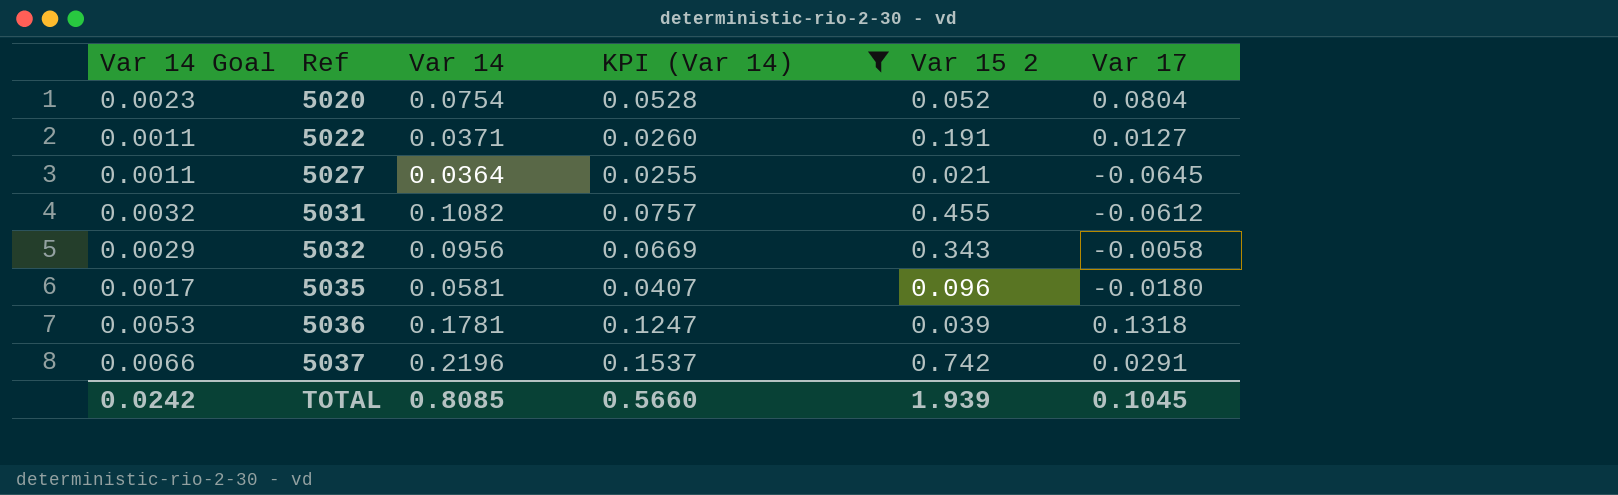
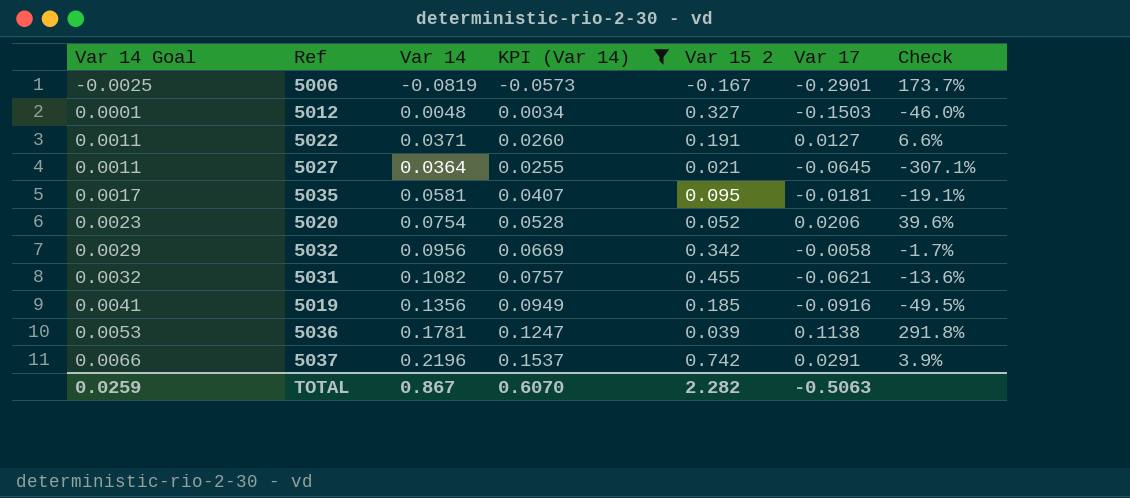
row order: Ref ascending -> Var 14 Goal ascending
column Check | formula: none -> [Var 17] / [Var 15 2]
row 5006: none -> -0.0025 | -0.0819 | -0.0573 | -0.167 | -0.2901 | 173.7%
row 5012: none -> 0.0001 | 0.0048 | 0.0034 | 0.327 | -0.1503 | -46.0%
5035 | Var 15 2: 0.096 -> 0.095
5035 | Var 17: -0.0180 -> -0.0181
5020 | Var 17: 0.0804 -> 0.0206
5032 | Var 15 2: 0.343 -> 0.342
5031 | Var 17: -0.0612 -> -0.0621
row 5019: none -> 0.0041 | 0.1356 | 0.0949 | 0.185 | -0.0916 | -49.5%
5036 | Var 17: 0.1318 -> 0.1138
TOTAL | Var 14 Goal: 0.0242 -> 0.0259
TOTAL | Var 14: 0.8085 -> 0.867
TOTAL | KPI (Var 14): 0.5660 -> 0.6070
TOTAL | Var 15 2: 1.939 -> 2.282
TOTAL | Var 17: 0.1045 -> -0.5063

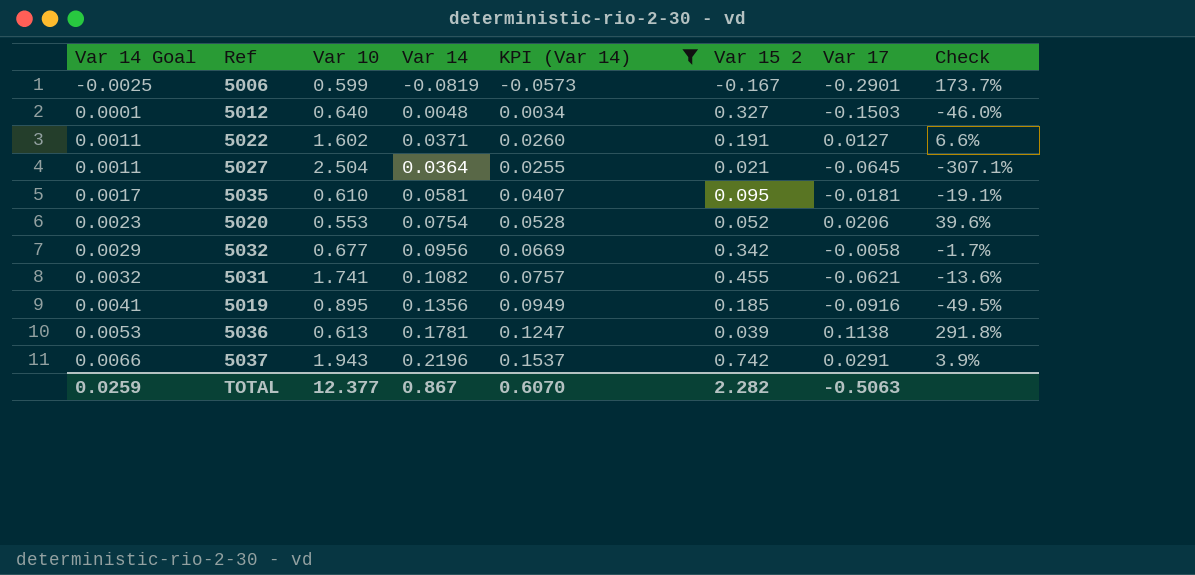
column Var 10 | position: none -> 3

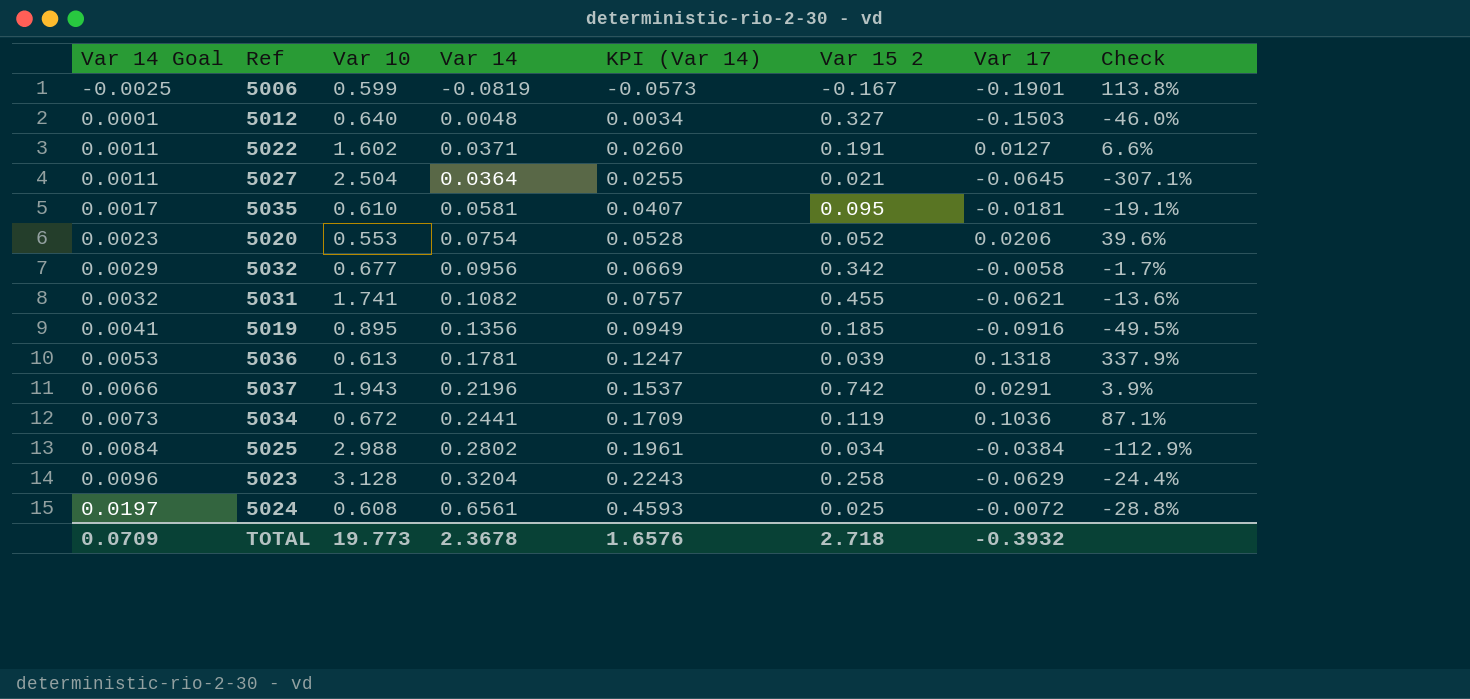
filter: KPI (Var 14) <= 0.1537 -> none
5006 | Var 17: -0.2901 -> -0.1901
5006 | Check: 173.7% -> 113.8%
5036 | Var 17: 0.1138 -> 0.1318
5036 | Check: 291.8% -> 337.9%
TOTAL | Var 14 Goal: 0.0259 -> 0.0709
TOTAL | Var 10: 12.377 -> 19.773
TOTAL | Var 14: 0.867 -> 2.3678
TOTAL | KPI (Var 14): 0.6070 -> 1.6576
TOTAL | Var 15 2: 2.282 -> 2.718
TOTAL | Var 17: -0.5063 -> -0.3932

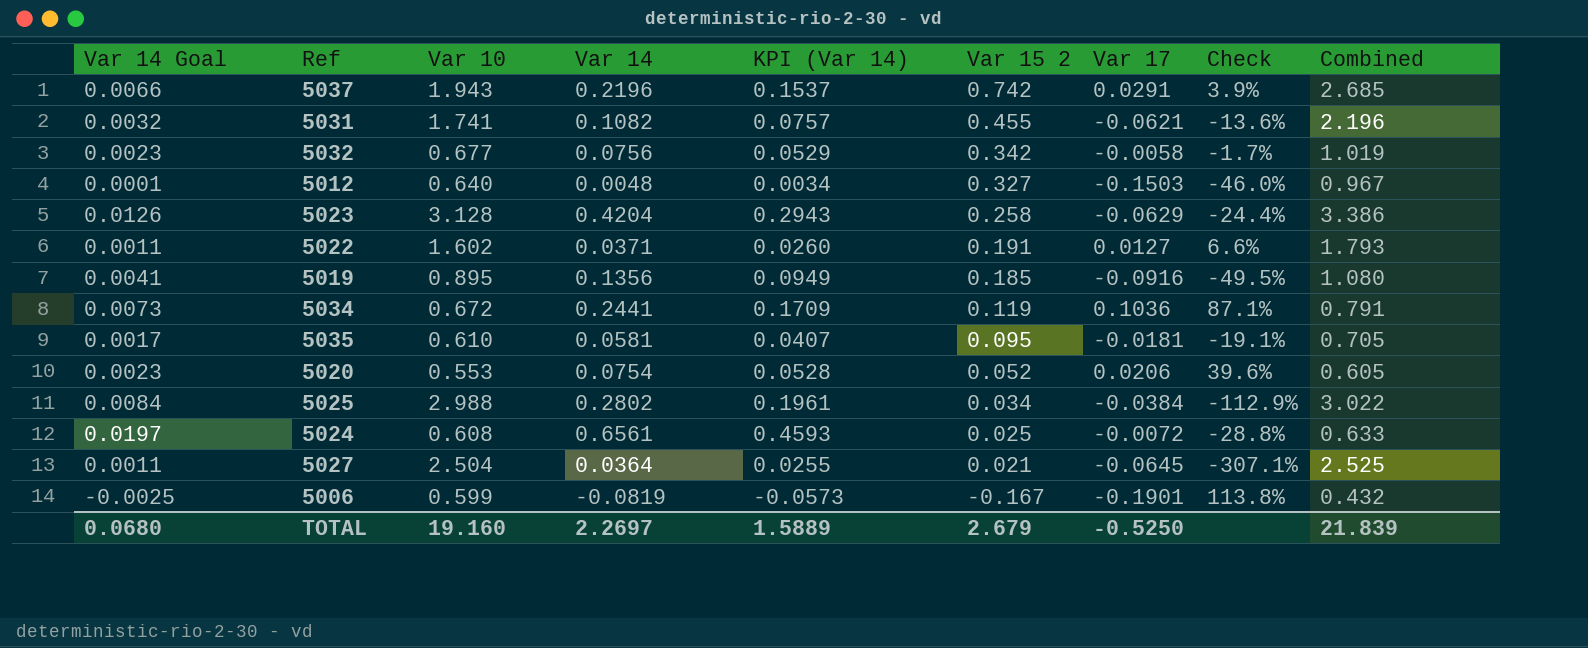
row order: Var 14 Goal ascending -> Var 15 2 descending
column Combined | formula: none -> [Var 10] + [Var 15 2]
row 5036: 0.0053 | 0.613 | 0.1781 | 0.1247 | 0.039 | 0.1318 | 337.9% -> none
5032 | Var 14 Goal: 0.0029 -> 0.0023
5032 | Var 14: 0.0956 -> 0.0756
5032 | KPI (Var 14): 0.0669 -> 0.0529
5023 | Var 14 Goal: 0.0096 -> 0.0126
5023 | Var 14: 0.3204 -> 0.4204
5023 | KPI (Var 14): 0.2243 -> 0.2943
TOTAL | Var 14 Goal: 0.0709 -> 0.0680
TOTAL | Var 10: 19.773 -> 19.160
TOTAL | Var 14: 2.3678 -> 2.2697
TOTAL | KPI (Var 14): 1.6576 -> 1.5889
TOTAL | Var 15 2: 2.718 -> 2.679
TOTAL | Var 17: -0.3932 -> -0.5250

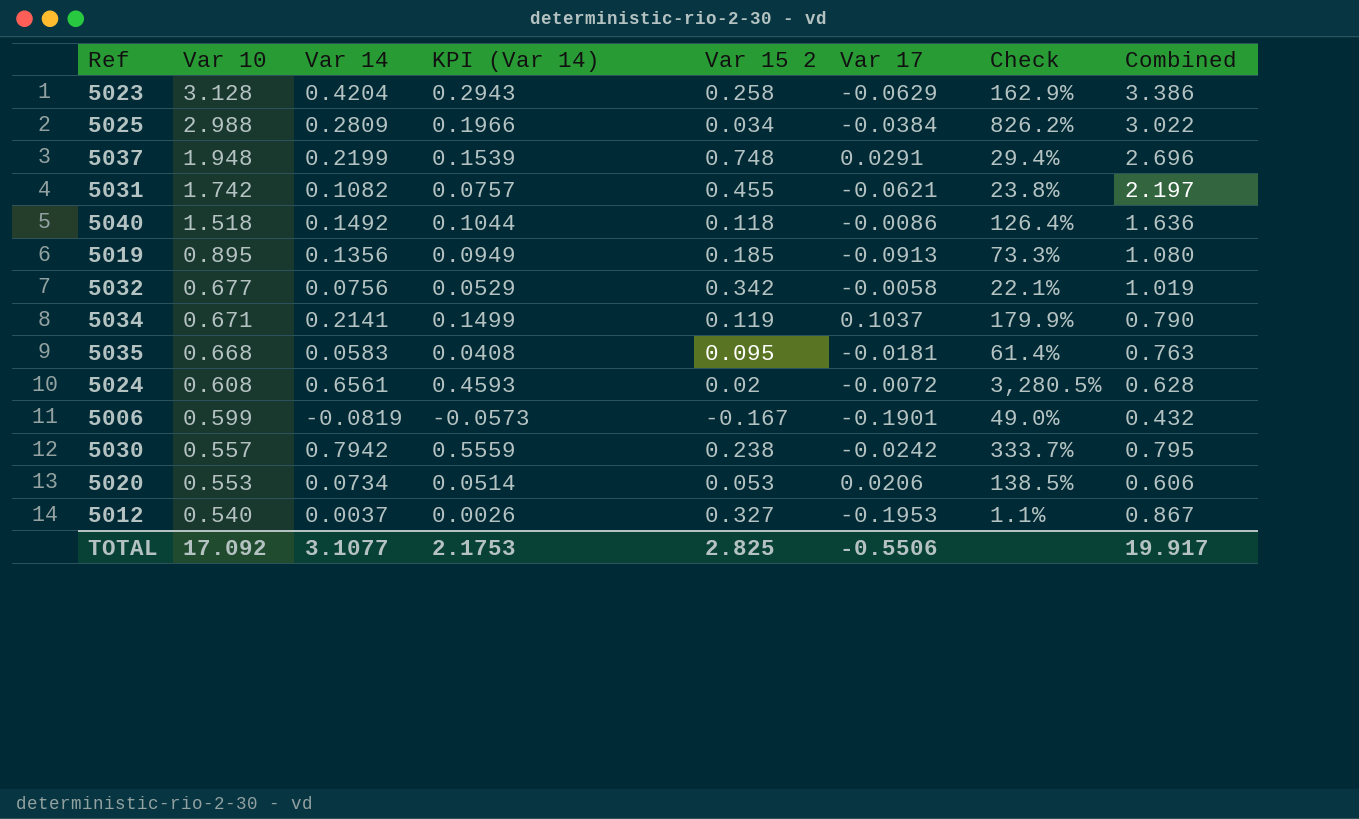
row order: Var 15 2 descending -> Var 10 descending
column Var 14 Goal | formula: [Var 14] * 0.03 -> none
column Check | formula: [Var 17] / [Var 15 2] -> [Var 14] / [Var 15 2]
row 5022: 0.0011 | 1.602 | 0.0371 | 0.0260 | 0.191 | 0.0127 | 6.6% | 1.793 -> none
row 5027: 0.0011 | 2.504 | 0.0364 | 0.0255 | 0.021 | -0.0645 | -307.1% | 2.525 -> none
5025 | Var 14: 0.2802 -> 0.2809
5025 | KPI (Var 14): 0.1961 -> 0.1966
5037 | Var 10: 1.943 -> 1.948
5037 | Var 14: 0.2196 -> 0.2199
5037 | KPI (Var 14): 0.1537 -> 0.1539
5037 | Var 15 2: 0.742 -> 0.748
5037 | Combined: 2.685 -> 2.696
5031 | Var 10: 1.741 -> 1.742
5031 | Combined: 2.196 -> 2.197
row 5040: none -> 1.518 | 0.1492 | 0.1044 | 0.118 | -0.0086 | 126.4% | 1.636
5019 | Var 17: -0.0916 -> -0.0913
5034 | Var 10: 0.672 -> 0.671
5034 | Var 14: 0.2441 -> 0.2141
5034 | KPI (Var 14): 0.1709 -> 0.1499
5034 | Var 17: 0.1036 -> 0.1037
5034 | Combined: 0.791 -> 0.790
5035 | Var 10: 0.610 -> 0.668
5035 | Var 14: 0.0581 -> 0.0583
5035 | KPI (Var 14): 0.0407 -> 0.0408
5035 | Combined: 0.705 -> 0.763
5024 | Var 15 2: 0.025 -> 0.02
5024 | Combined: 0.633 -> 0.628
row 5030: none -> 0.557 | 0.7942 | 0.5559 | 0.238 | -0.0242 | 333.7% | 0.795
5020 | Var 14: 0.0754 -> 0.0734
5020 | KPI (Var 14): 0.0528 -> 0.0514
5020 | Var 15 2: 0.052 -> 0.053
5020 | Combined: 0.605 -> 0.606
5012 | Var 10: 0.640 -> 0.540
5012 | Var 14: 0.0048 -> 0.0037
5012 | KPI (Var 14): 0.0034 -> 0.0026
5012 | Var 17: -0.1503 -> -0.1953
5012 | Combined: 0.967 -> 0.867
TOTAL | Var 10: 19.160 -> 17.092
TOTAL | Var 14: 2.2697 -> 3.1077
TOTAL | KPI (Var 14): 1.5889 -> 2.1753
TOTAL | Var 15 2: 2.679 -> 2.825
TOTAL | Var 17: -0.5250 -> -0.5506
TOTAL | Combined: 21.839 -> 19.917

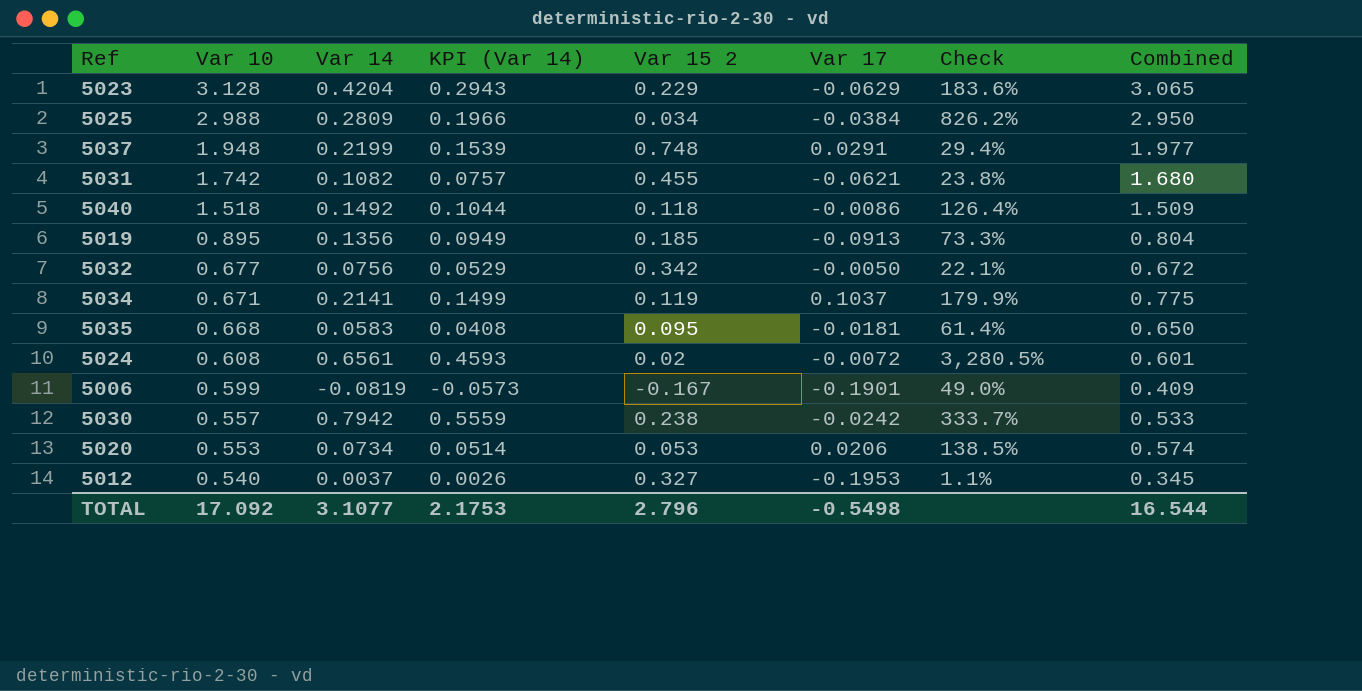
column Combined | formula: [Var 10] + [Var 15 2] -> [Var 10] + [Var 17]
5023 | Var 15 2: 0.258 -> 0.229
5023 | Check: 162.9% -> 183.6%
5032 | Var 17: -0.0058 -> -0.0050
TOTAL | Var 15 2: 2.825 -> 2.796
TOTAL | Var 17: -0.5506 -> -0.5498
TOTAL | Combined: 19.917 -> 16.544

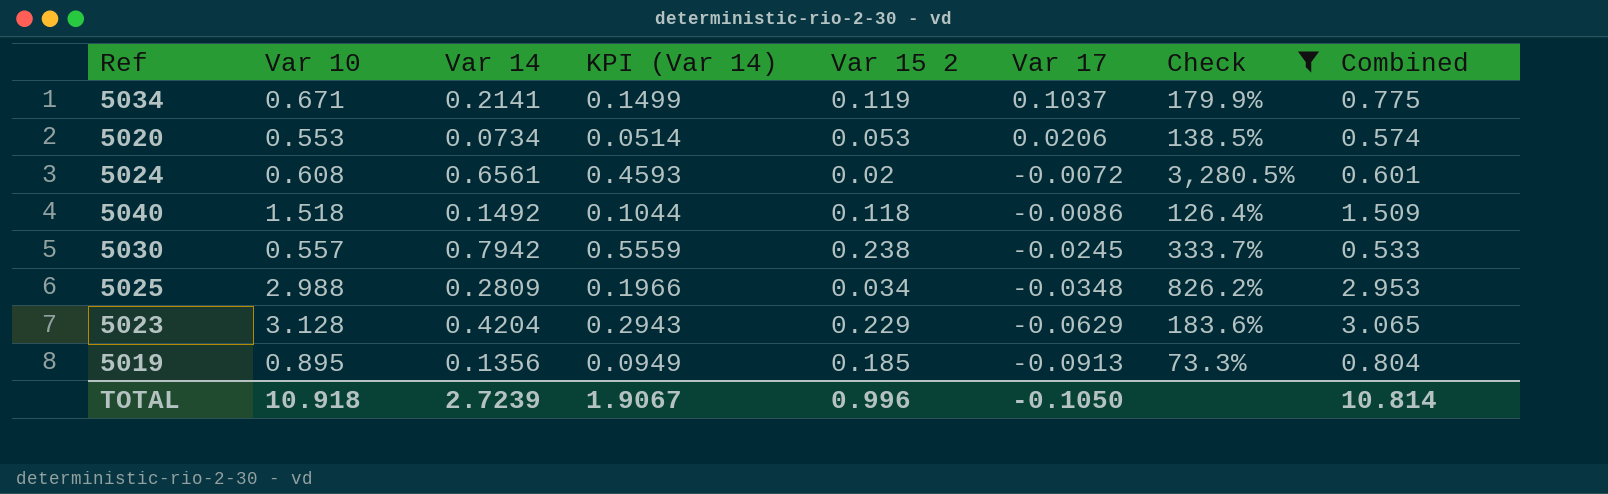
filter: none -> Check >= 73.3%
row order: Var 10 descending -> Var 17 descending
5030 | Var 17: -0.0242 -> -0.0245
5025 | Var 17: -0.0384 -> -0.0348
5025 | Combined: 2.950 -> 2.953
TOTAL | Var 10: 17.092 -> 10.918
TOTAL | Var 14: 3.1077 -> 2.7239
TOTAL | KPI (Var 14): 2.1753 -> 1.9067
TOTAL | Var 15 2: 2.796 -> 0.996
TOTAL | Var 17: -0.5498 -> -0.1050
TOTAL | Combined: 16.544 -> 10.814

